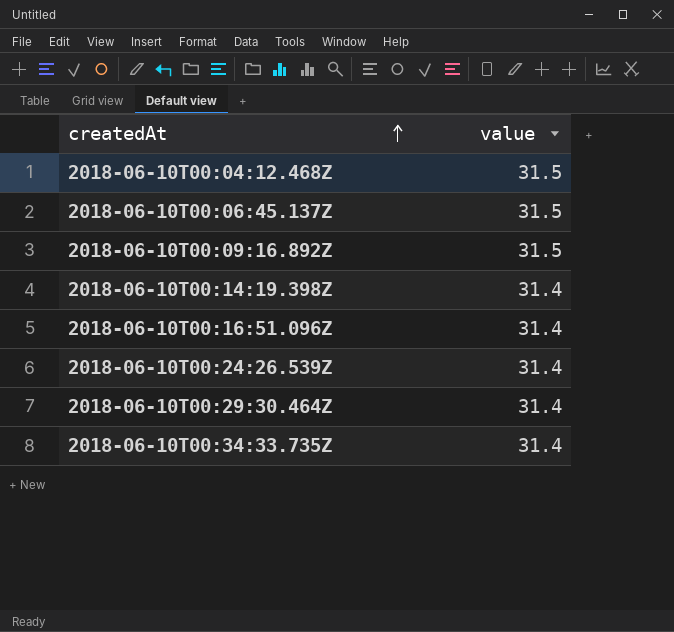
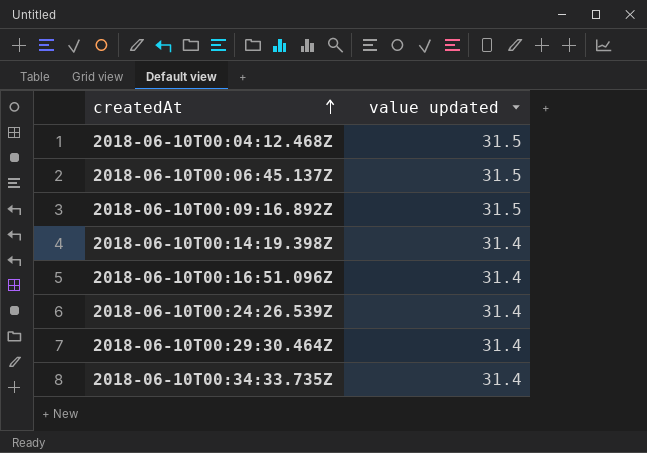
column name: value -> value updated

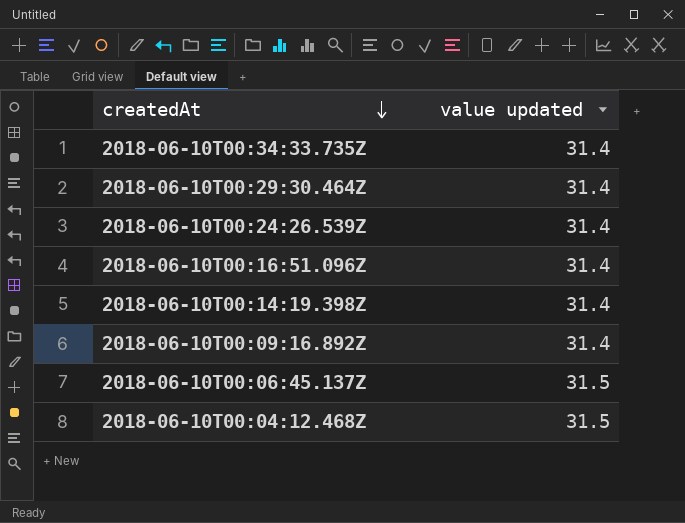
row order: createdAt ascending -> createdAt descending
2018-06-10T00:09:16.892Z | value updated: 31.5 -> 31.4

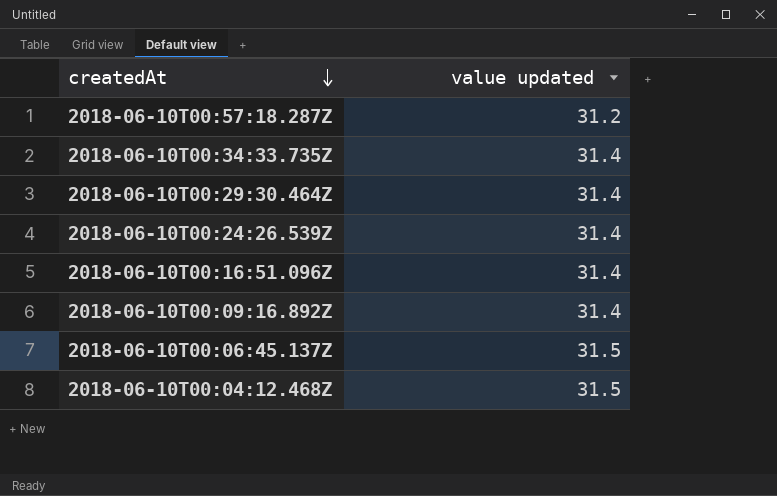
row 2018-06-10T00:14:19.398Z: 31.4 -> none
row 2018-06-10T00:57:18.287Z: none -> 31.2

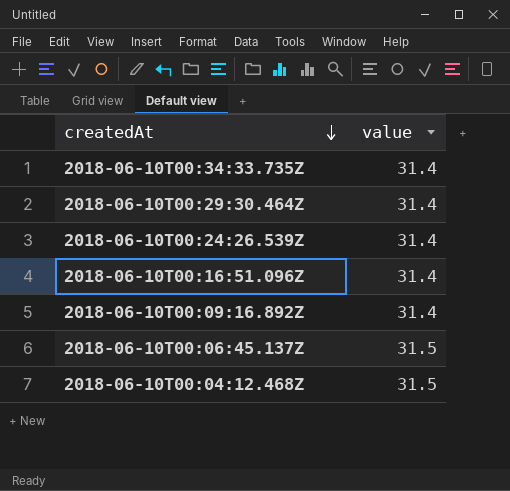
column name: value updated -> value
row 2018-06-10T00:57:18.287Z: 31.2 -> none

